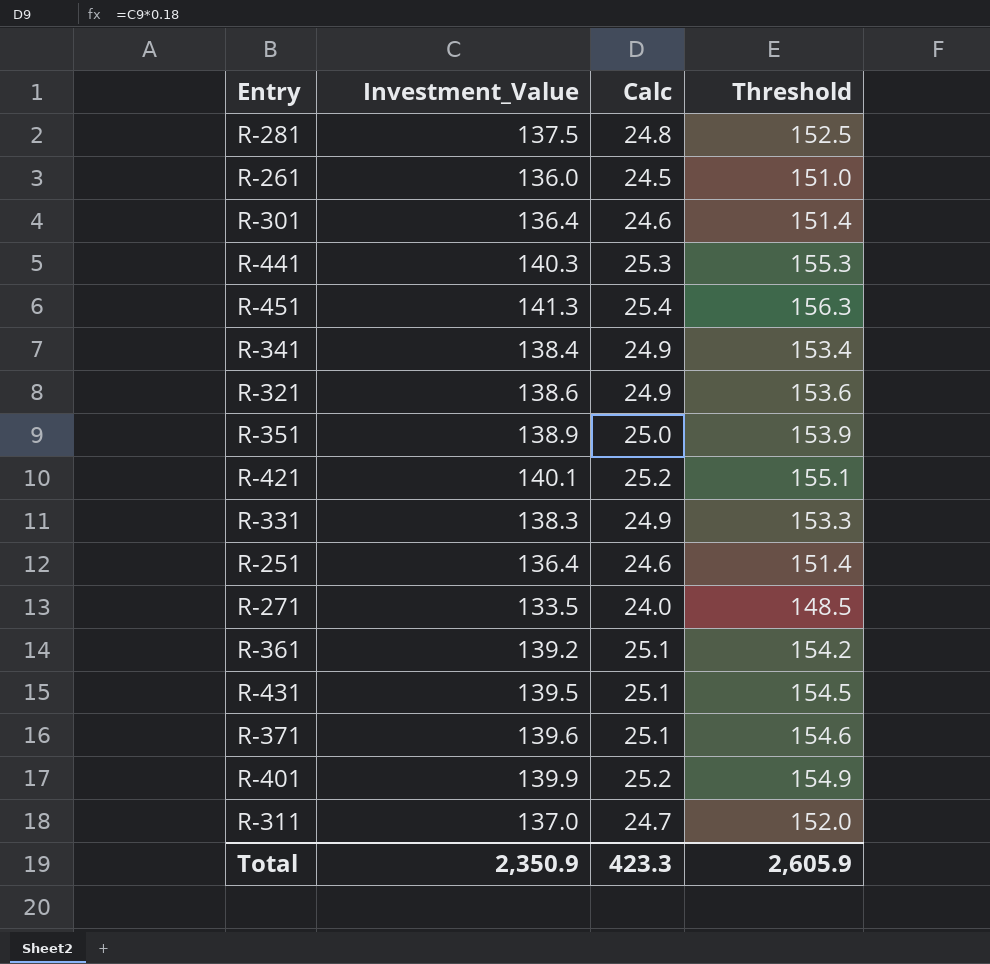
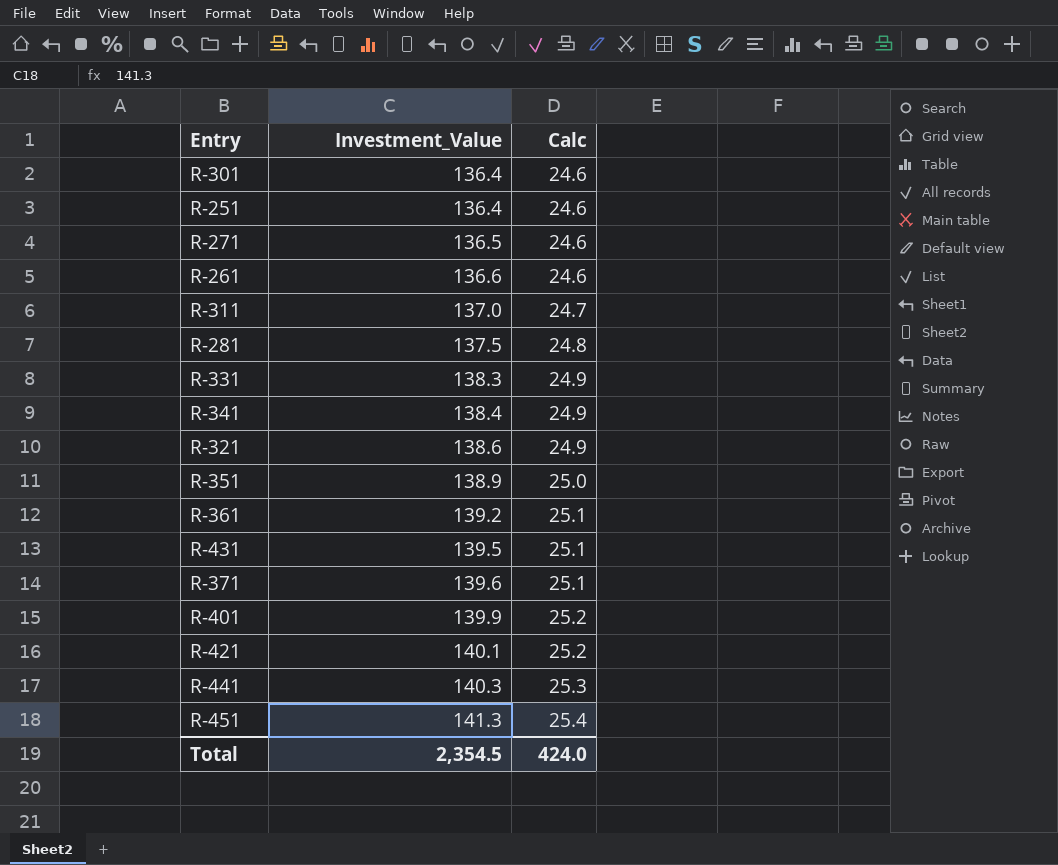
row order: none -> Investment_Value ascending
column Threshold | formula: [Investment_Value] + 15 -> none
R-271 | Investment_Value: 133.5 -> 136.5
R-271 | Calc: 24.0 -> 24.6
R-261 | Investment_Value: 136.0 -> 136.6
R-261 | Calc: 24.5 -> 24.6
Total | Investment_Value: 2,350.9 -> 2,354.5
Total | Calc: 423.3 -> 424.0

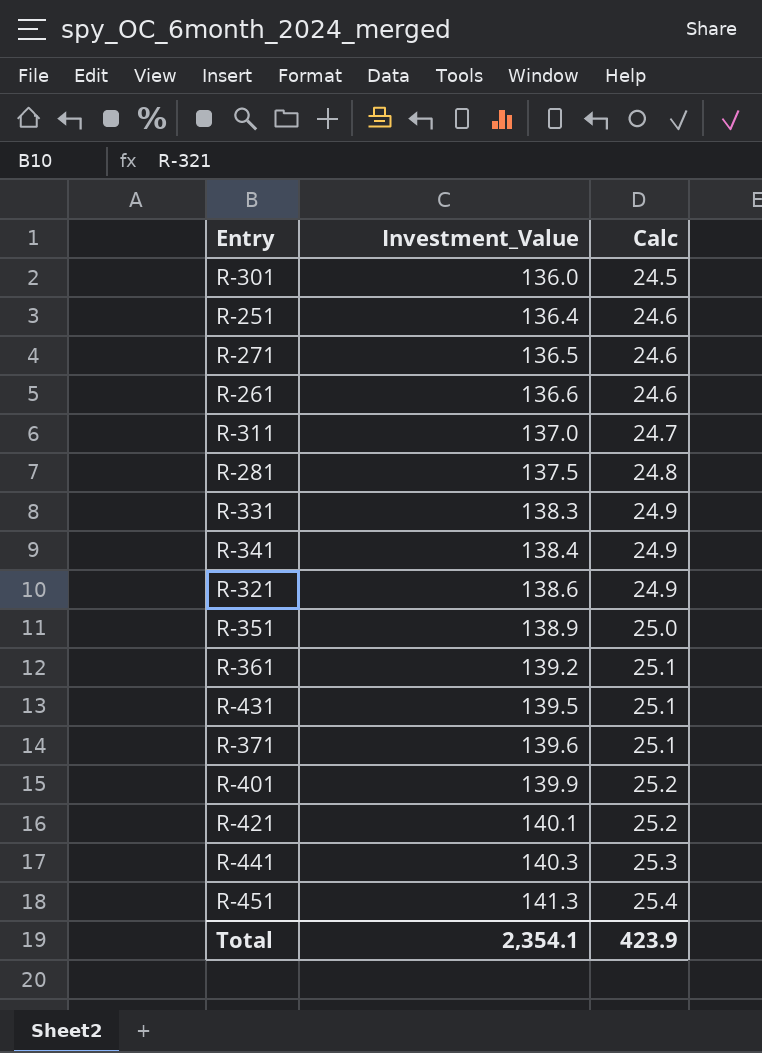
R-301 | Investment_Value: 136.4 -> 136.0
R-301 | Calc: 24.6 -> 24.5
Total | Investment_Value: 2,354.5 -> 2,354.1
Total | Calc: 424.0 -> 423.9

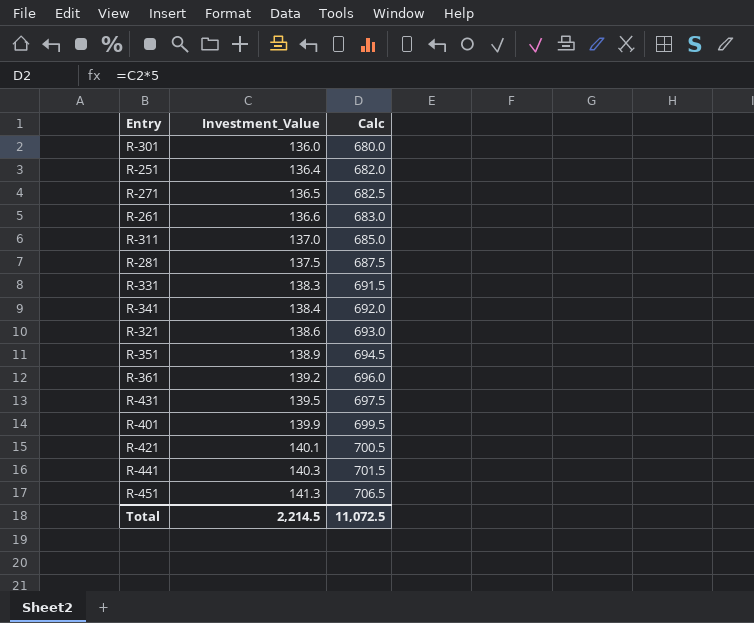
column Calc | formula: [Investment_Value] * 0.18 -> [Investment_Value] * 5
row R-371: 139.6 | 25.1 -> none
Total | Investment_Value: 2,354.1 -> 2,214.5
Total | Calc: 423.9 -> 11,072.5

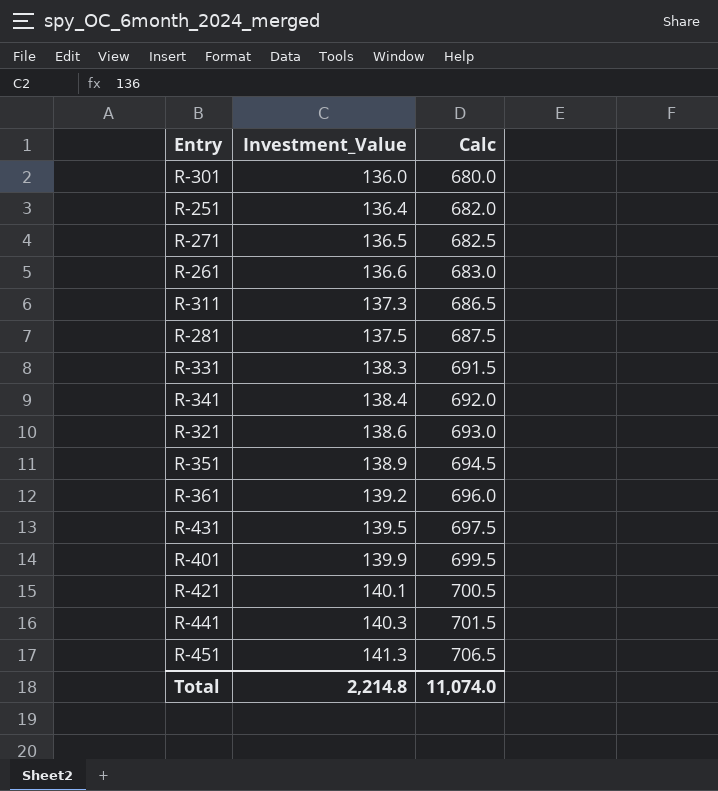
R-311 | Investment_Value: 137.0 -> 137.3
R-311 | Calc: 685.0 -> 686.5
Total | Investment_Value: 2,214.5 -> 2,214.8
Total | Calc: 11,072.5 -> 11,074.0

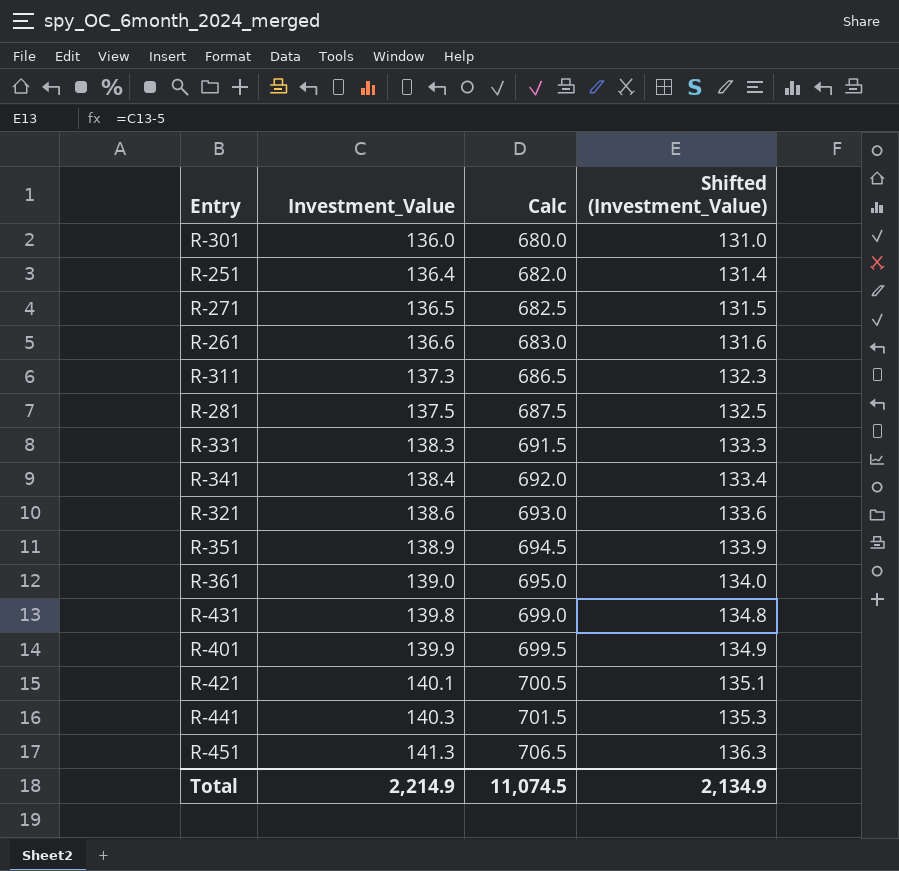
column Shifted (Investment_Value) | formula: none -> [Investment_Value] - 5
R-361 | Investment_Value: 139.2 -> 139.0
R-361 | Calc: 696.0 -> 695.0
R-431 | Investment_Value: 139.5 -> 139.8
R-431 | Calc: 697.5 -> 699.0
Total | Investment_Value: 2,214.8 -> 2,214.9
Total | Calc: 11,074.0 -> 11,074.5

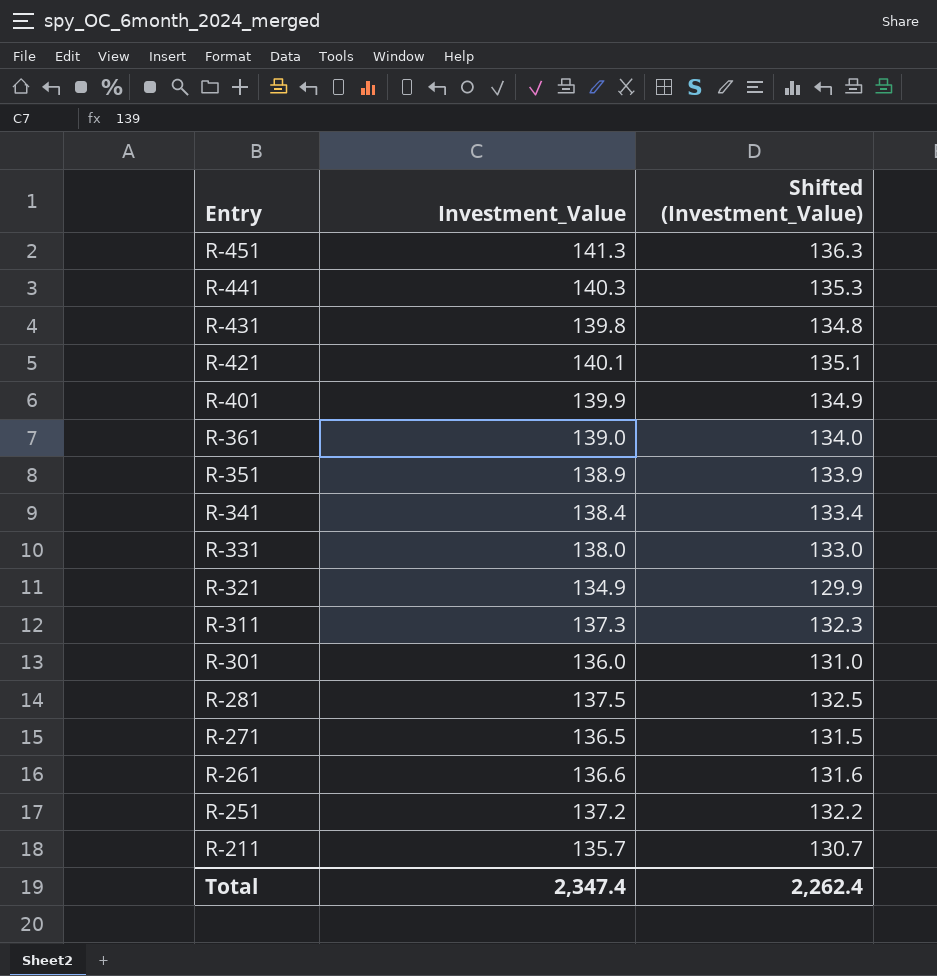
row order: Investment_Value ascending -> Entry descending
column Calc | formula: [Investment_Value] * 5 -> none
R-331 | Investment_Value: 138.3 -> 138.0
R-331 | Shifted (Investment_Value): 133.3 -> 133.0
R-321 | Investment_Value: 138.6 -> 134.9
R-321 | Shifted (Investment_Value): 133.6 -> 129.9
R-251 | Investment_Value: 136.4 -> 137.2
R-251 | Shifted (Investment_Value): 131.4 -> 132.2
row R-211: none -> 135.7 | 130.7
Total | Investment_Value: 2,214.9 -> 2,347.4
Total | Shifted (Investment_Value): 2,134.9 -> 2,262.4

